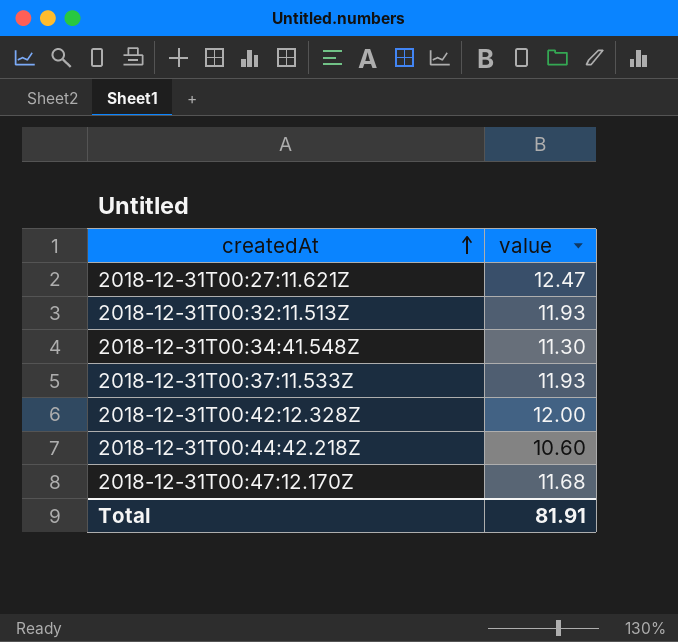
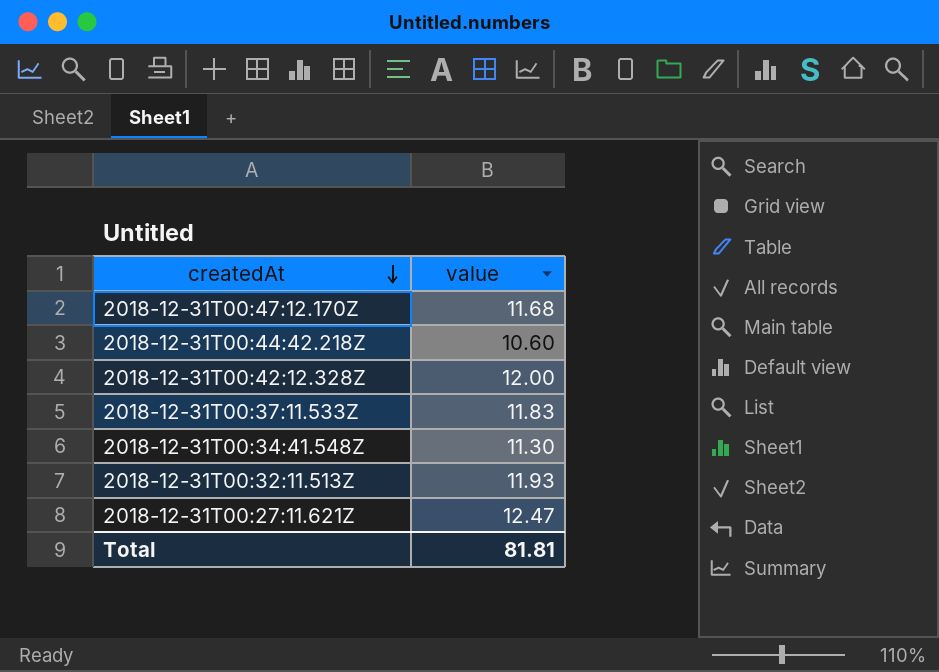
row order: createdAt ascending -> createdAt descending
2018-12-31T00:37:11.533Z | value: 11.93 -> 11.83
Total | value: 81.91 -> 81.81

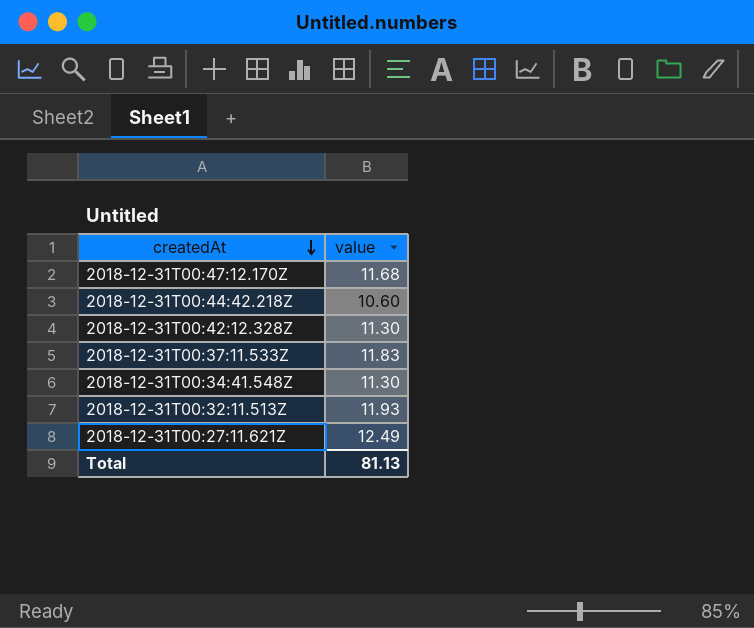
2018-12-31T00:42:12.328Z | value: 12.00 -> 11.30
2018-12-31T00:27:11.621Z | value: 12.47 -> 12.49
Total | value: 81.81 -> 81.13

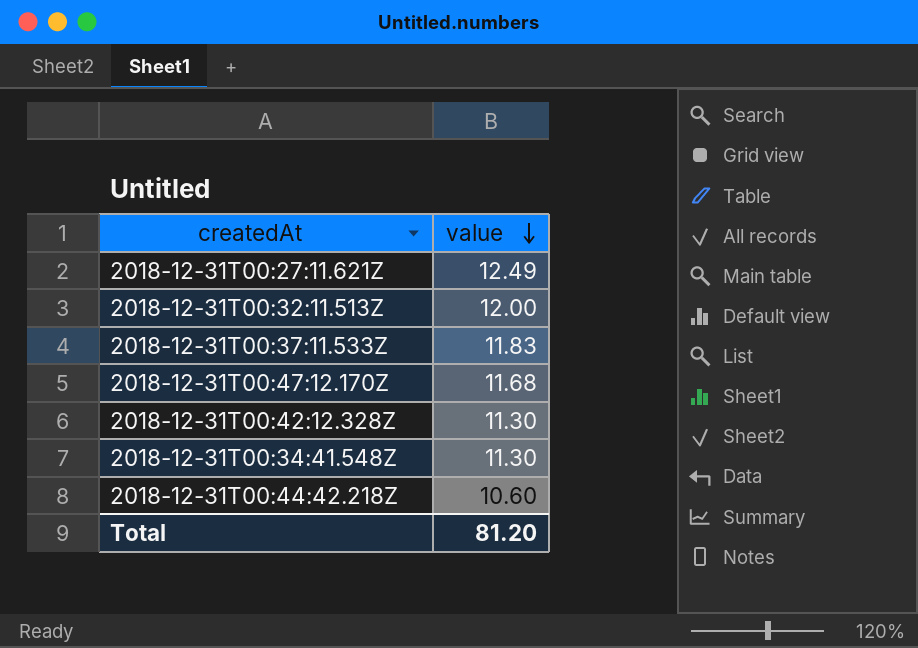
row order: createdAt descending -> value descending
2018-12-31T00:32:11.513Z | value: 11.93 -> 12.00
Total | value: 81.13 -> 81.20

